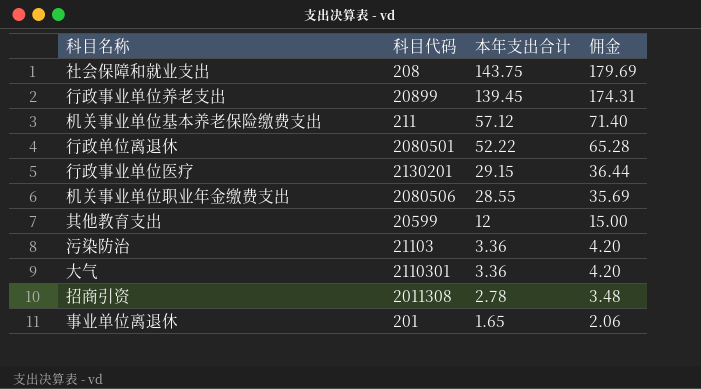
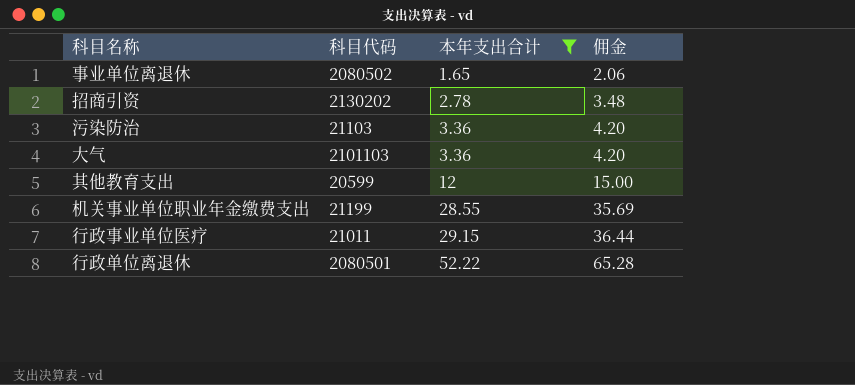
filter: none -> 本年支出合计 <= 52.22
row order: 本年支出合计 descending -> 本年支出合计 ascending
事业单位离退休 | 科目代码: 201 -> 2080502
招商引资 | 科目代码: 2011308 -> 2130202
大气 | 科目代码: 2110301 -> 2101103
机关事业单位职业年金缴费支出 | 科目代码: 2080506 -> 21199
行政事业单位医疗 | 科目代码: 2130201 -> 21011

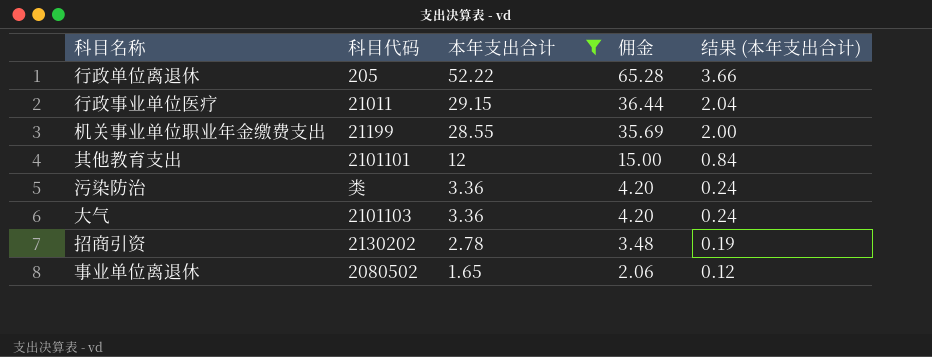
row order: 本年支出合计 ascending -> 本年支出合计 descending
column 结果 (本年支出合计) | formula: none -> [本年支出合计] * 0.07
行政单位离退休 | 科目代码: 2080501 -> 205
其他教育支出 | 科目代码: 20599 -> 2101101
污染防治 | 科目代码: 21103 -> 类

